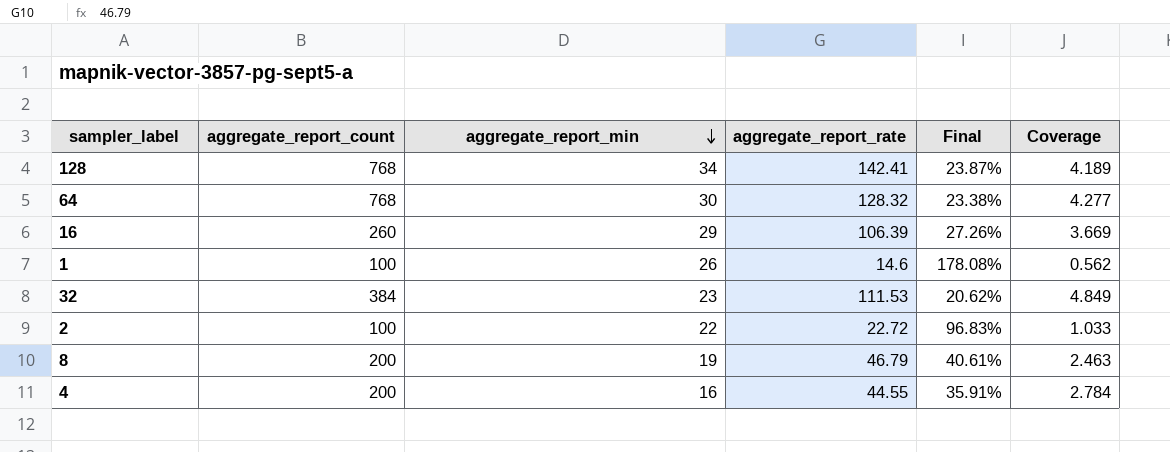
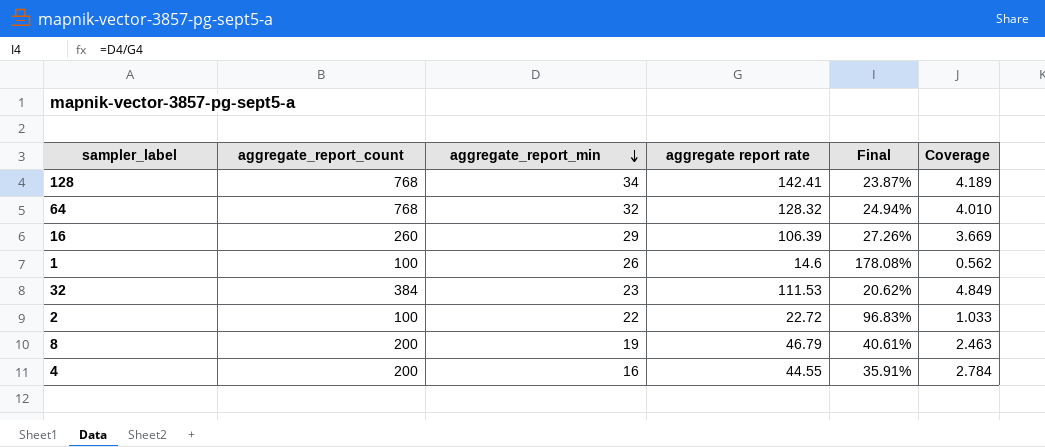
column name: aggregate_report_rate -> aggregate report rate
64 | aggregate_report_min: 30 -> 32
64 | Final: 23.38% -> 24.94%
64 | Coverage: 4.277 -> 4.010

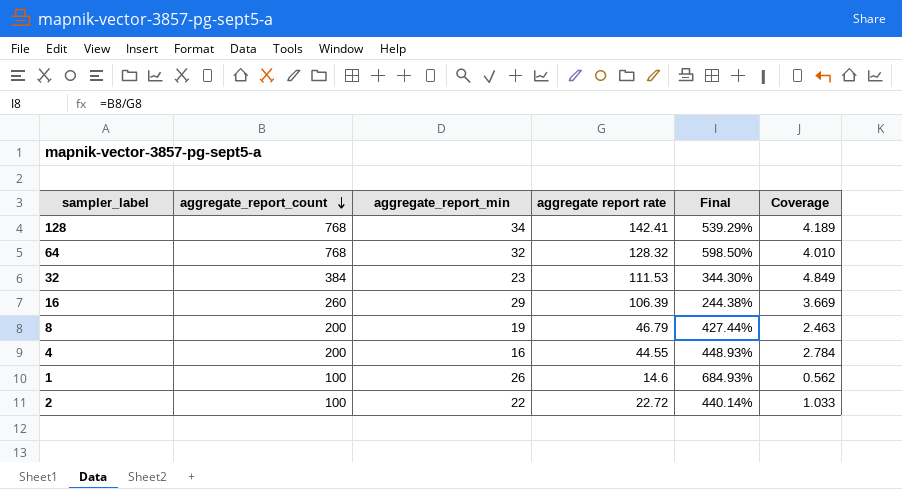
row order: aggregate_report_min descending -> aggregate_report_count descending
column Final | formula: [aggregate_report_min] / [aggregate report rate] -> [aggregate_report_count] / [aggregate report rate]

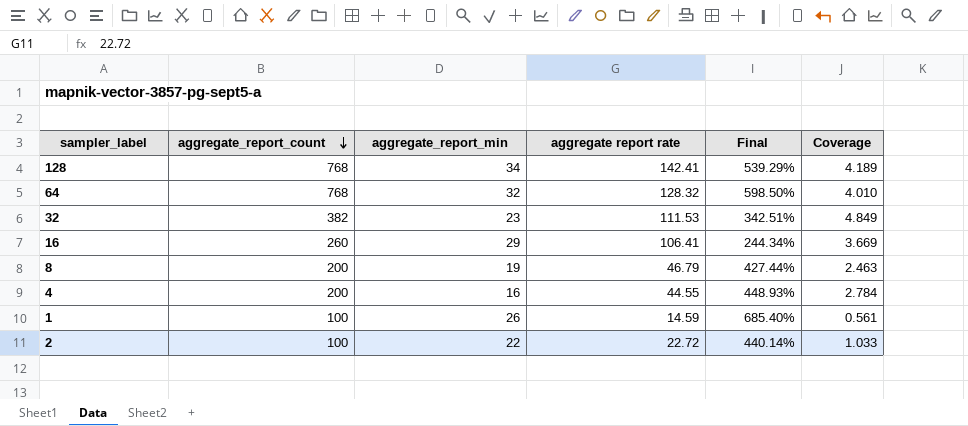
32 | aggregate_report_count: 384 -> 382
32 | Final: 344.30% -> 342.51%
16 | aggregate report rate: 106.39 -> 106.41
16 | Final: 244.38% -> 244.34%
1 | aggregate report rate: 14.6 -> 14.59
1 | Final: 684.93% -> 685.40%
1 | Coverage: 0.562 -> 0.561

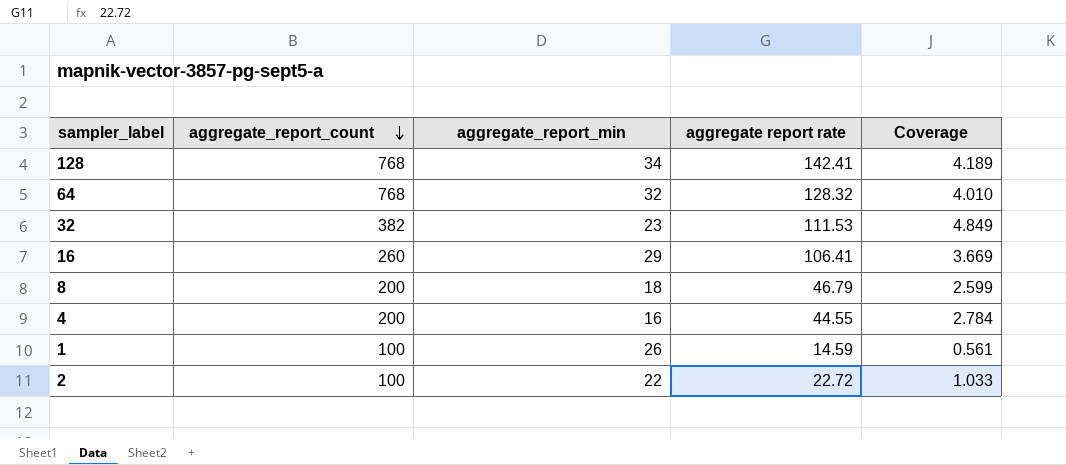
column Final | formula: [aggregate_report_count] / [aggregate report rate] -> none
8 | aggregate_report_min: 19 -> 18
8 | Coverage: 2.463 -> 2.599

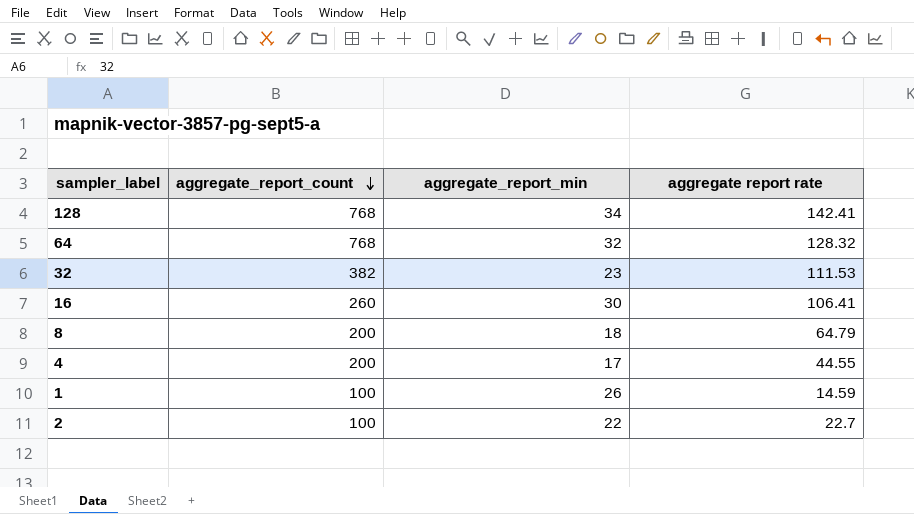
column Coverage | formula: [aggregate report rate] / [aggregate_report_min] -> none
16 | aggregate_report_min: 29 -> 30
8 | aggregate report rate: 46.79 -> 64.79
4 | aggregate_report_min: 16 -> 17
2 | aggregate report rate: 22.72 -> 22.7

